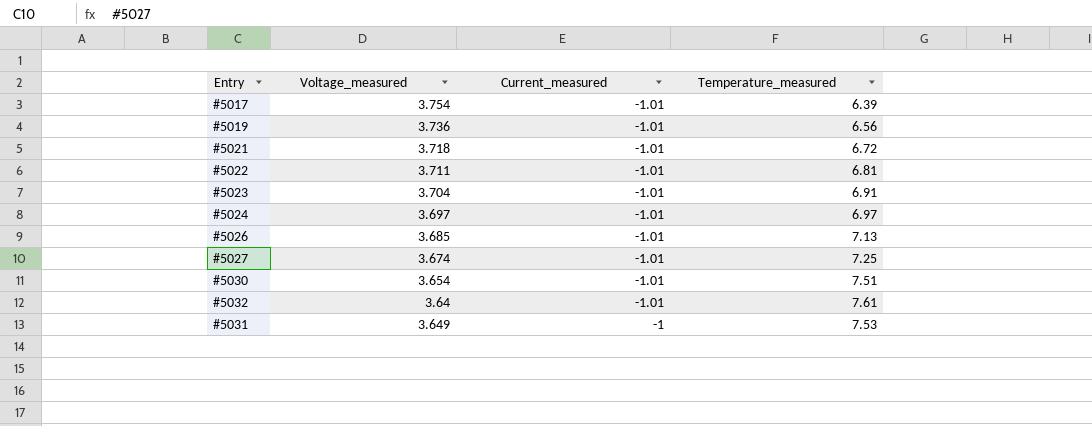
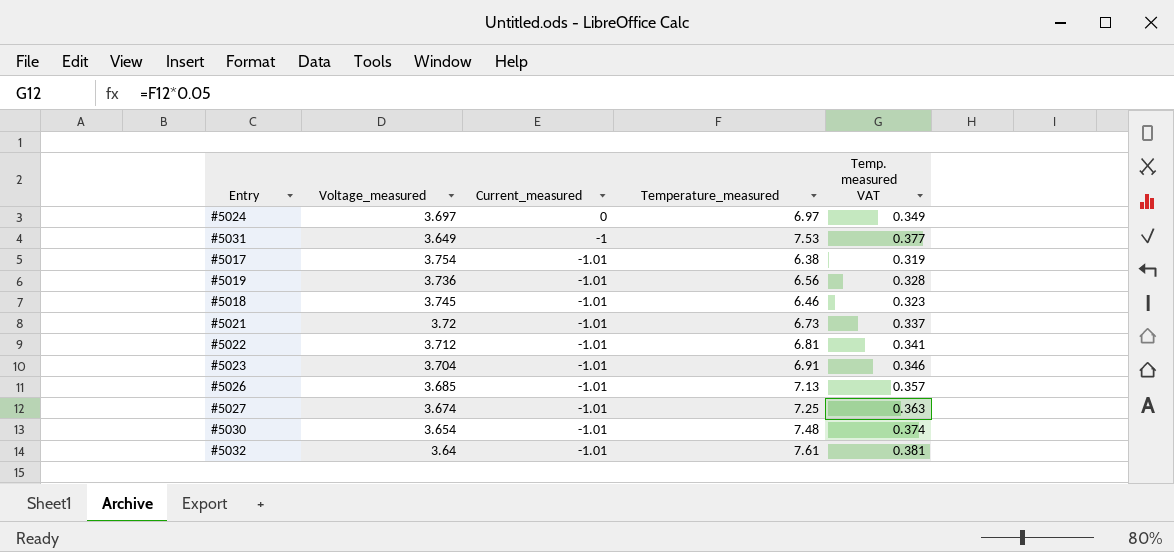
row order: Current_measured ascending -> Current_measured descending
column Temp. measured VAT | formula: none -> [Temperature_measured] * 0.05
#5024 | Current_measured: -1.01 -> 0
#5017 | Temperature_measured: 6.39 -> 6.38
row #5018: none -> 3.745 | -1.01 | 6.46 | 0.323
#5021 | Voltage_measured: 3.718 -> 3.72
#5021 | Temperature_measured: 6.72 -> 6.73
#5022 | Voltage_measured: 3.711 -> 3.712
#5030 | Temperature_measured: 7.51 -> 7.48

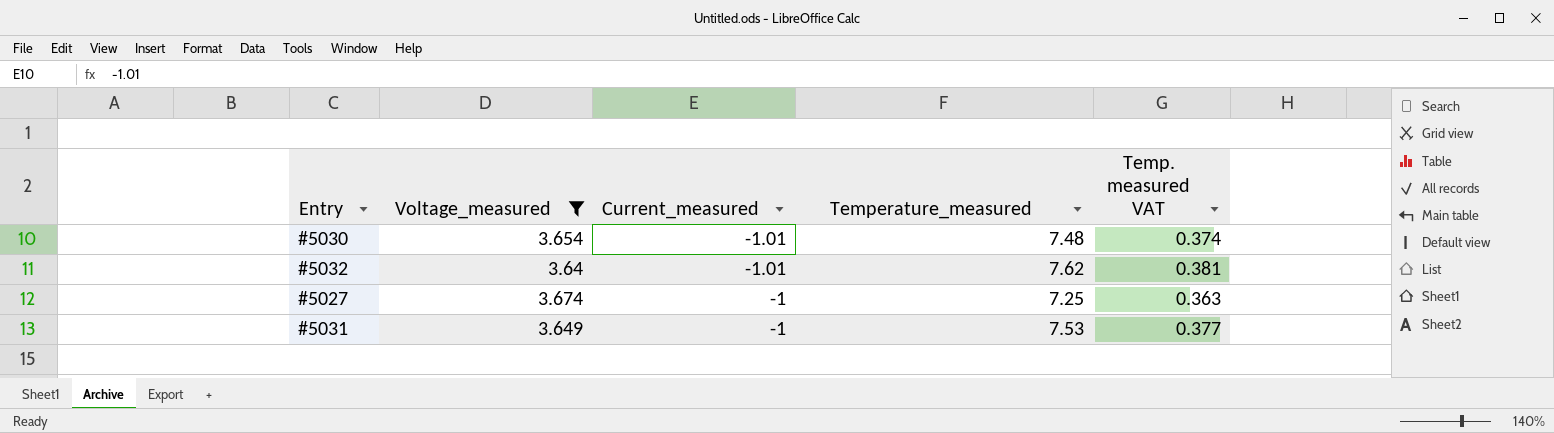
filter: none -> Voltage_measured <= 3.674
row order: Current_measured descending -> Current_measured ascending
#5032 | Temperature_measured: 7.61 -> 7.62
#5027 | Current_measured: -1.01 -> -1

